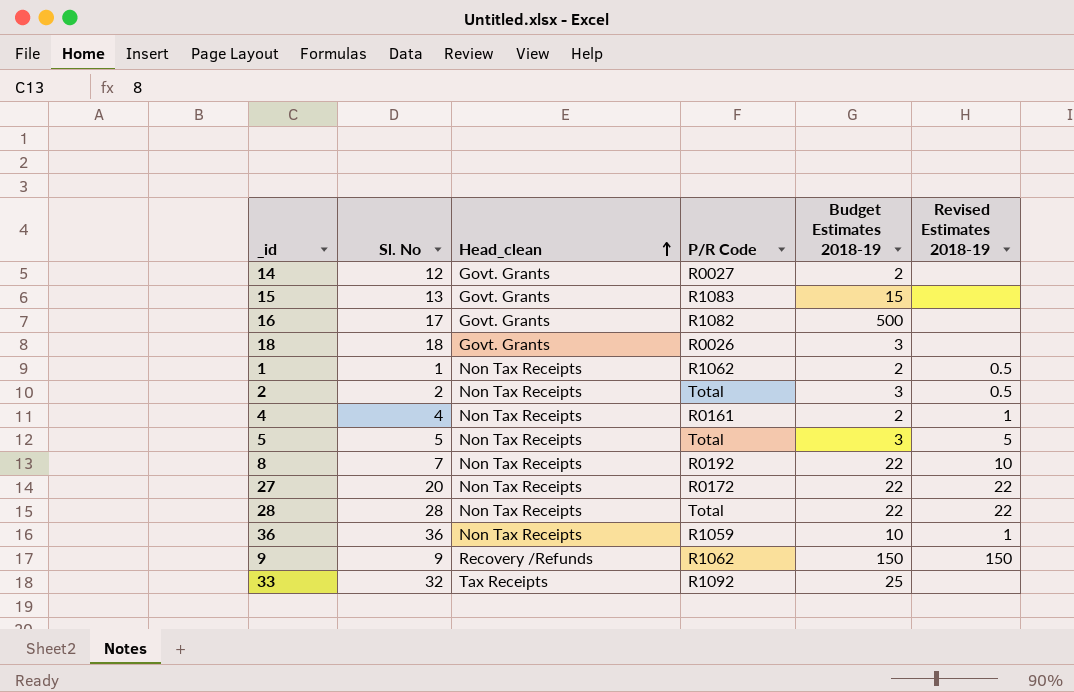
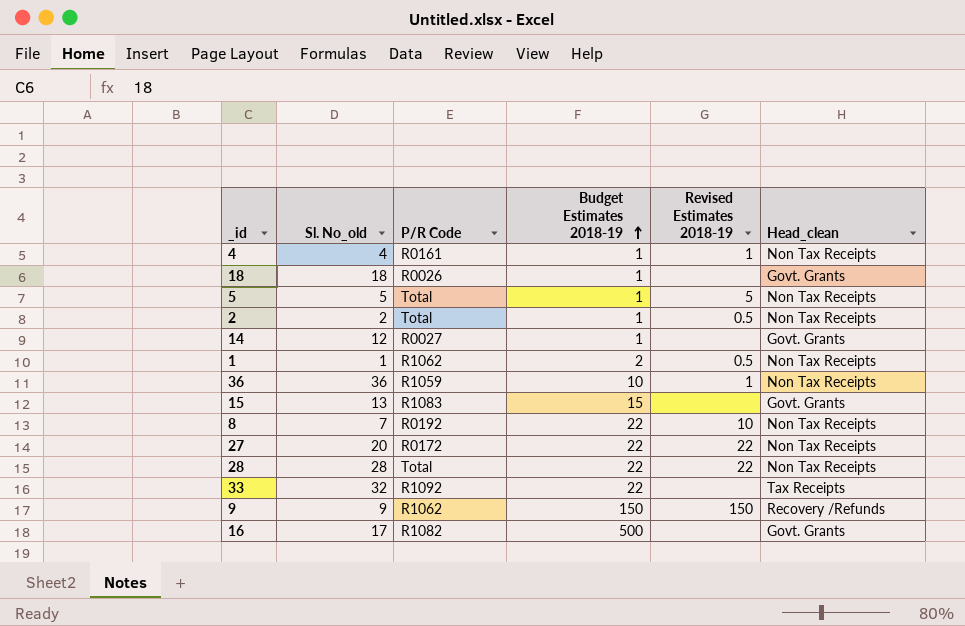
row order: Head_clean ascending -> Budget Estimates 2018-19 ascending
column name: Sl. No -> Sl. No_old
column Head_clean | position: 3 -> 6
4 | Budget Estimates 2018-19: 2 -> 1
18 | Budget Estimates 2018-19: 3 -> 1
5 | Budget Estimates 2018-19: 3 -> 1
2 | Budget Estimates 2018-19: 3 -> 1
14 | Budget Estimates 2018-19: 2 -> 1
33 | Budget Estimates 2018-19: 25 -> 22

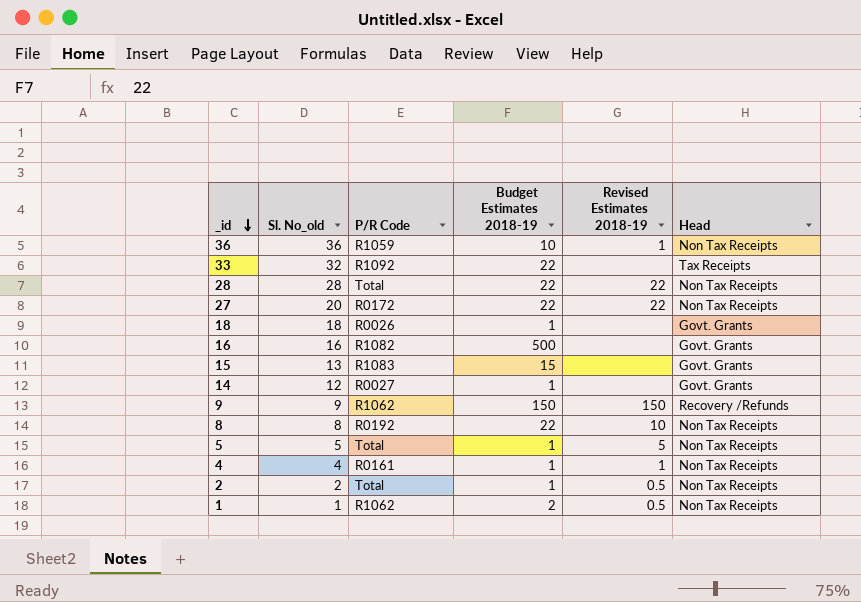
row order: Budget Estimates 2018-19 ascending -> _id descending
column name: Head_clean -> Head
16 | Sl. No_old: 17 -> 16
8 | Sl. No_old: 7 -> 8

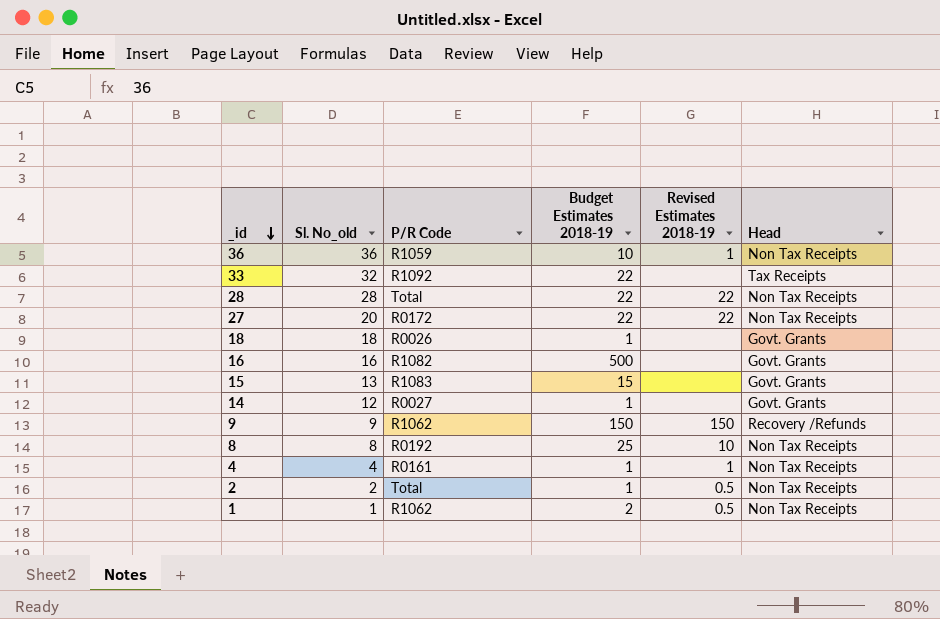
row 5: 5 | Total | 1 | 5 | Non Tax Receipts -> none
8 | Budget Estimates 2018-19: 22 -> 25

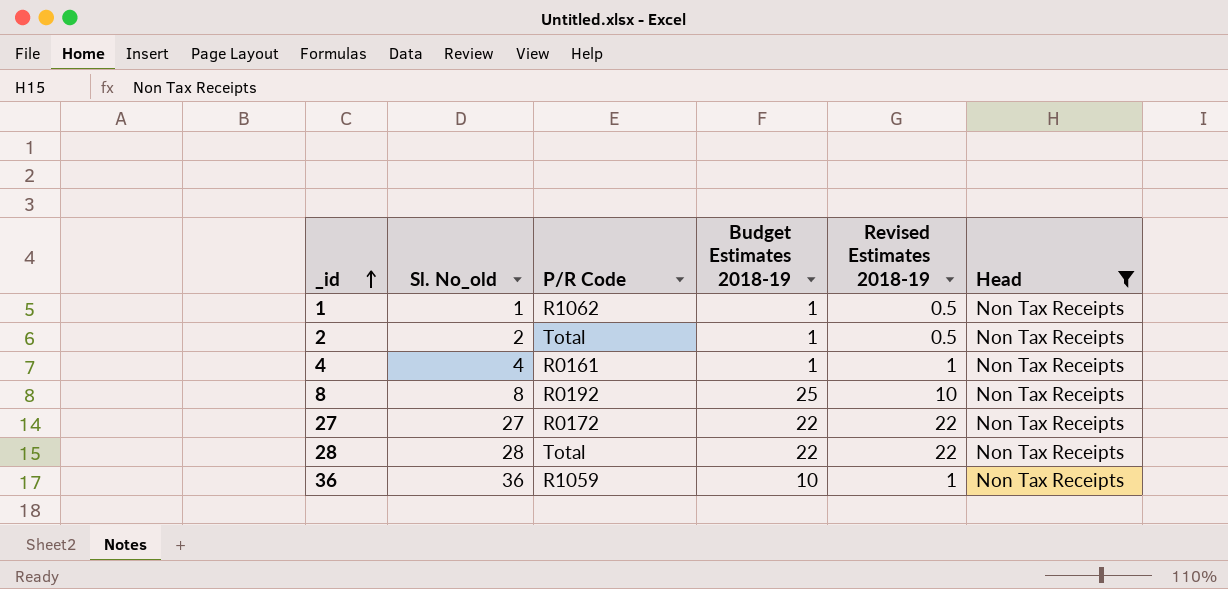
filter: none -> Head = Non Tax Receipts
row order: _id descending -> _id ascending
1 | Budget Estimates 2018-19: 2 -> 1
27 | Sl. No_old: 20 -> 27

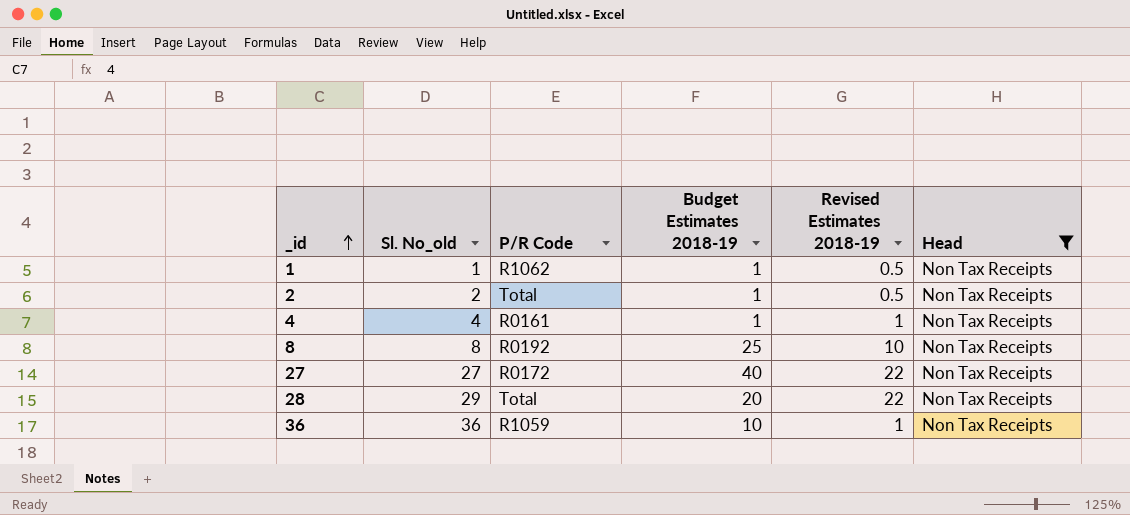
27 | Budget Estimates 2018-19: 22 -> 40
28 | Sl. No_old: 28 -> 29
28 | Budget Estimates 2018-19: 22 -> 20

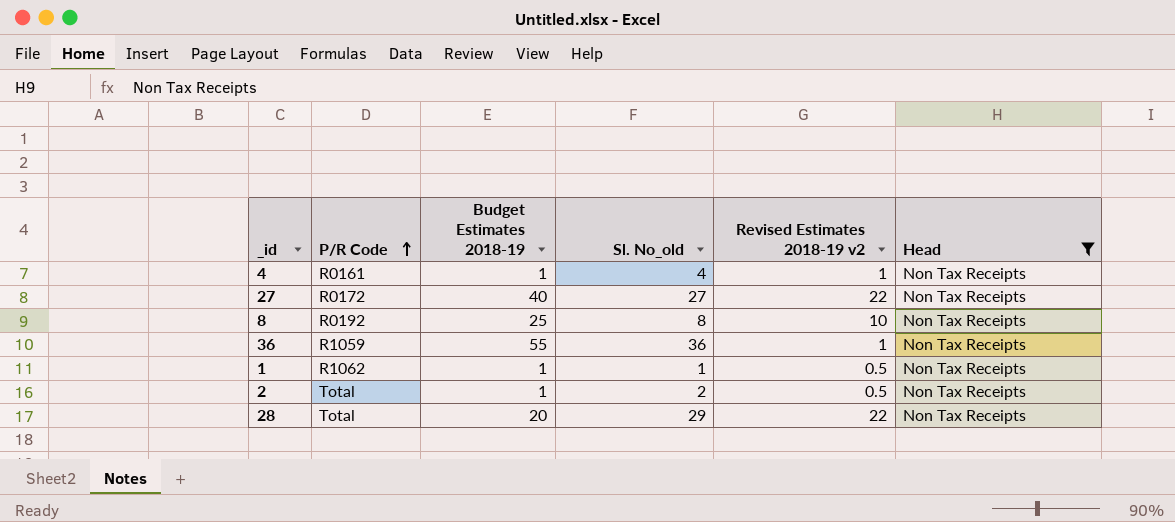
row order: _id ascending -> P/R Code ascending
column Sl. No_old | position: 2 -> 4
column name: Revised Estimates 2018-19 -> Revised Estimates 2018-19 v2
36 | Budget Estimates 2018-19: 10 -> 55

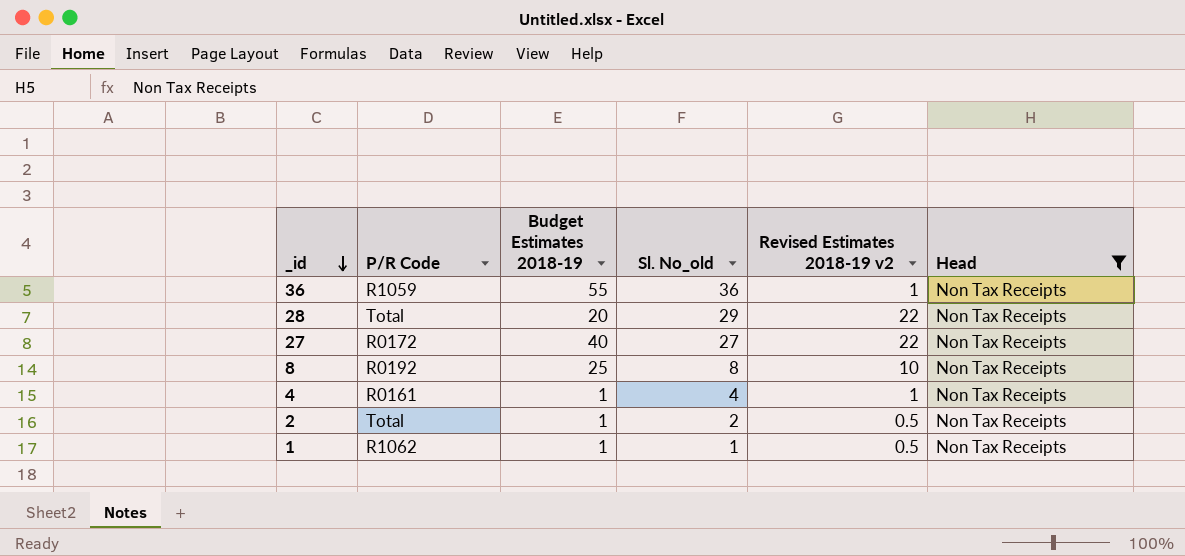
row order: P/R Code ascending -> _id descending

